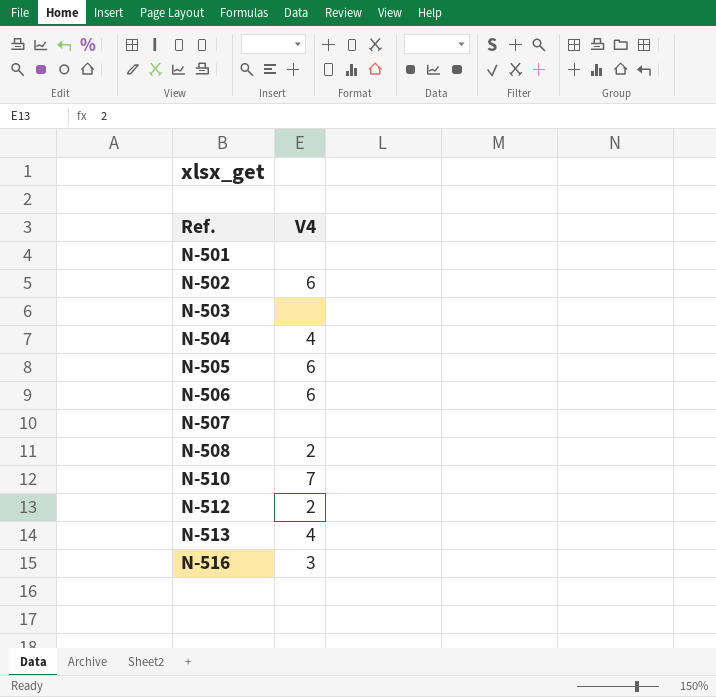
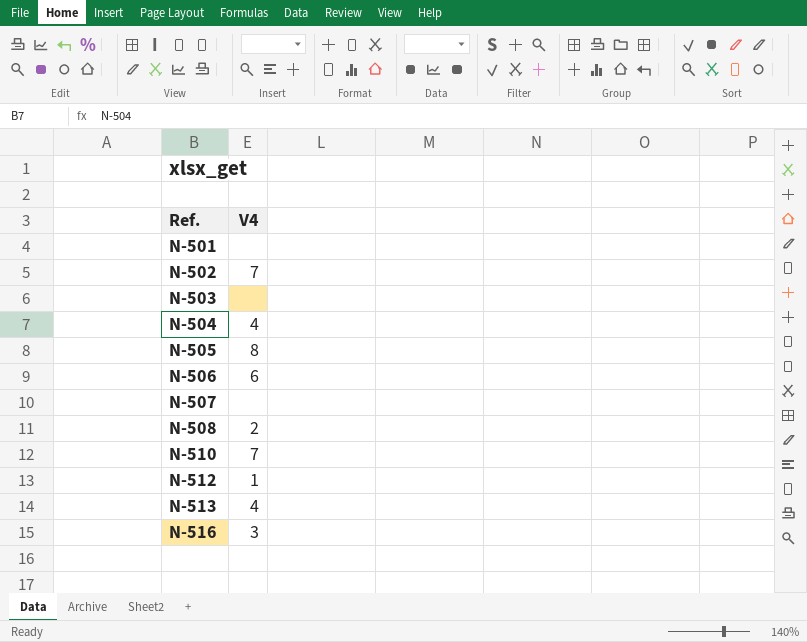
N-502 | V4: 6 -> 7
N-505 | V4: 6 -> 8
N-512 | V4: 2 -> 1

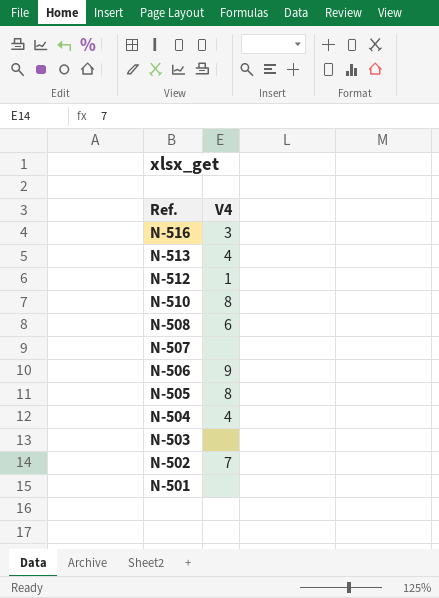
row order: Ref. ascending -> Ref. descending
N-510 | V4: 7 -> 8
N-508 | V4: 2 -> 6
N-506 | V4: 6 -> 9

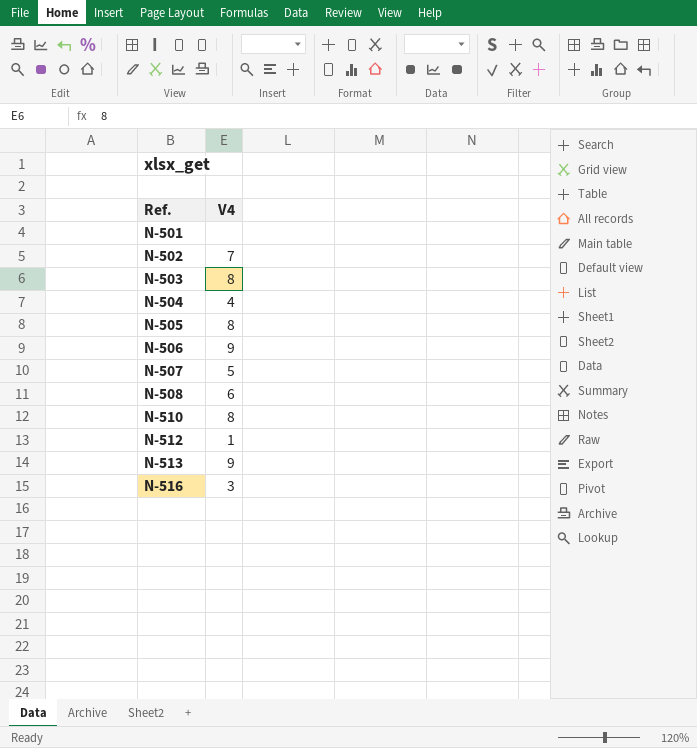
row order: Ref. descending -> Ref. ascending
N-503 | V4: none -> 8
N-507 | V4: none -> 5
N-513 | V4: 4 -> 9

